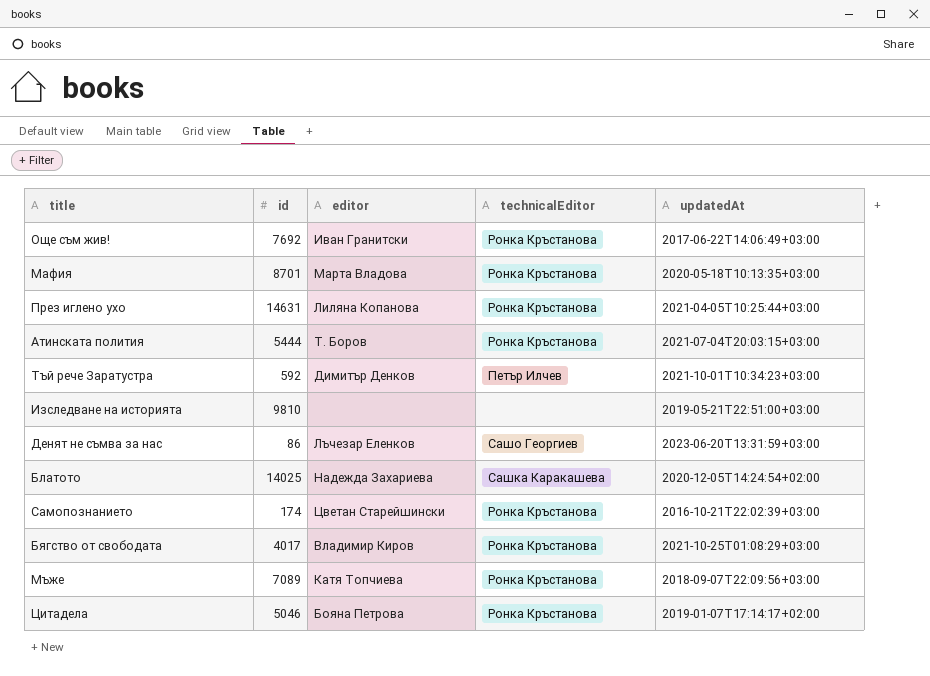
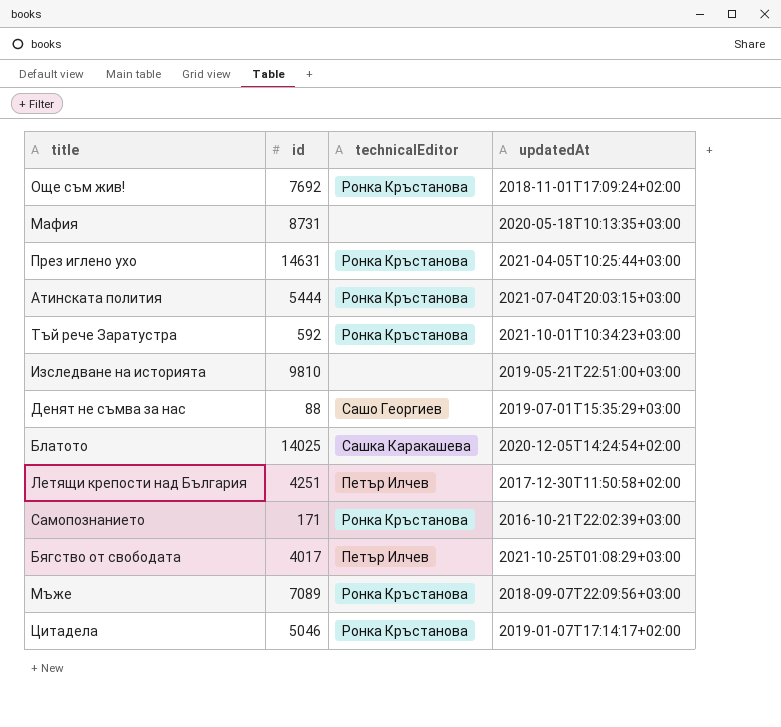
column editor | position: 3 -> none
Още съм жив! | updatedAt: 2017-06-22T14:06:49+03:00 -> 2018-11-01T17:09:24+02:00
Мафия | id: 8701 -> 8731
Мафия | technicalEditor: Ронка Кръстанова -> none
Тъй рече Заратустра | technicalEditor: Петър Илчев -> Ронка Кръстанова
Денят не съмва за нас | id: 86 -> 88
Денят не съмва за нас | updatedAt: 2023-06-20T13:31:59+03:00 -> 2019-07-01T15:35:29+03:00
row Летящи крепости над България: none -> 4251 | Петър Илчев | 2017-12-30T11:50:58+02:00
Самопознанието | id: 174 -> 171
Бягство от свободата | technicalEditor: Ронка Кръстанова -> Петър Илчев

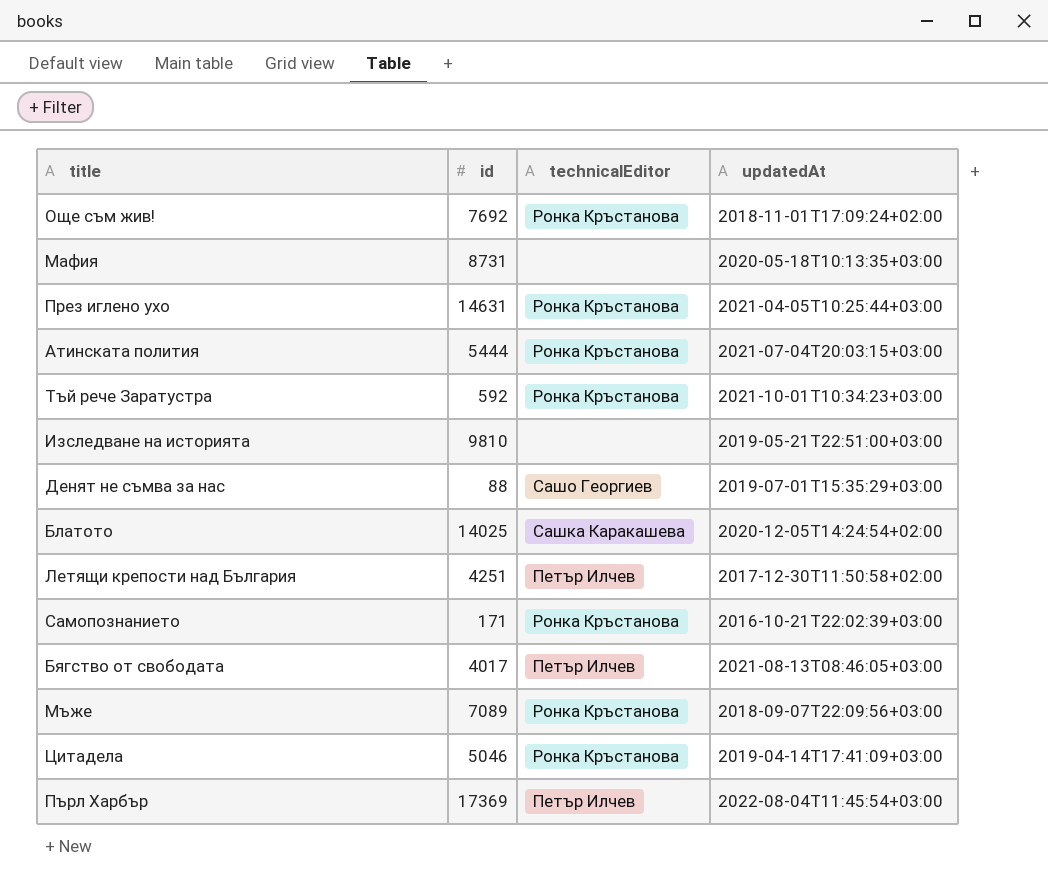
Бягство от свободата | updatedAt: 2021-10-25T01:08:29+03:00 -> 2021-08-13T08:46:05+03:00
Цитадела | updatedAt: 2019-01-07T17:14:17+02:00 -> 2019-04-14T17:41:09+03:00
row Пърл Харбър: none -> 17369 | Петър Илчев | 2022-08-04T11:45:54+03:00

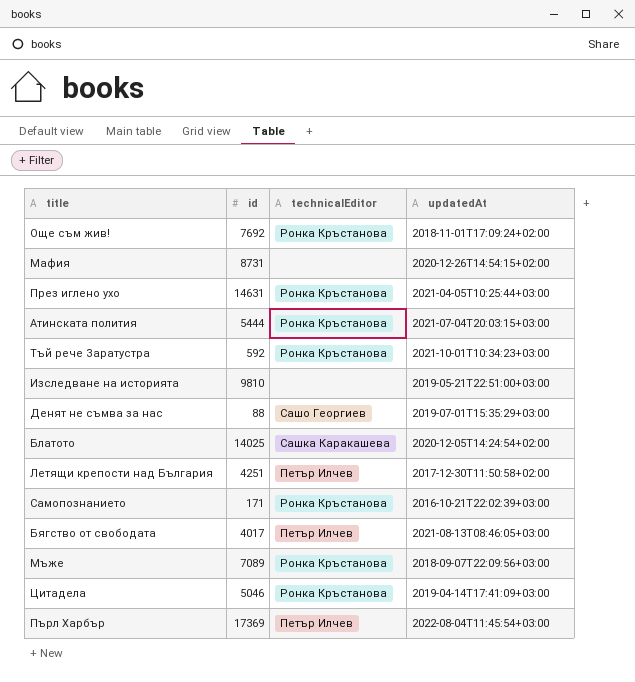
Мафия | updatedAt: 2020-05-18T10:13:35+03:00 -> 2020-12-26T14:54:15+02:00

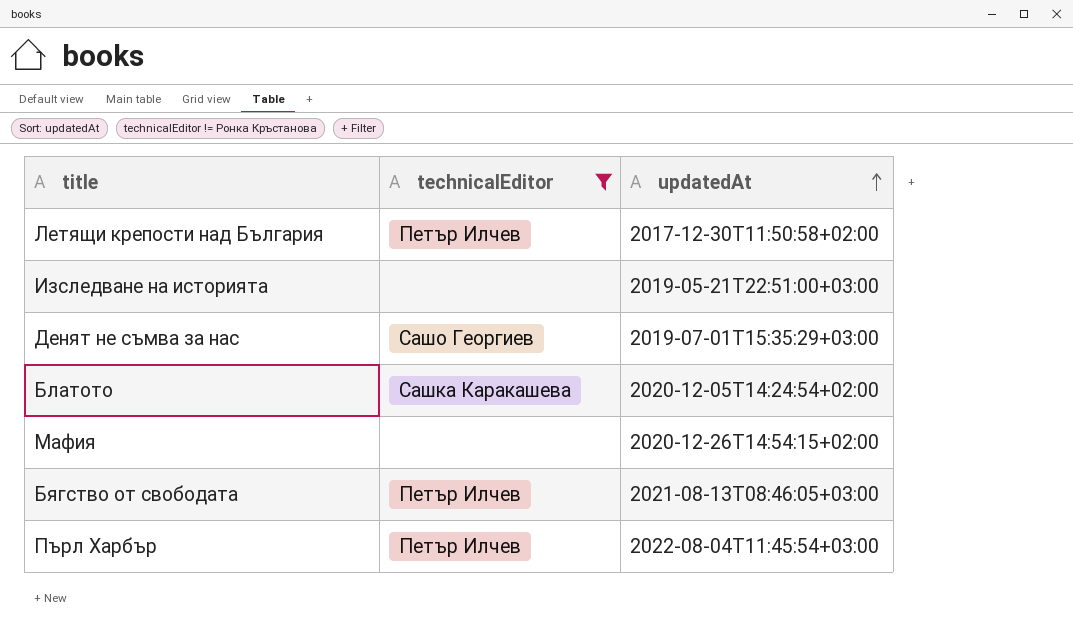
filter: none -> technicalEditor != Ронка Кръстанова
row order: none -> updatedAt ascending
column id | position: 2 -> none

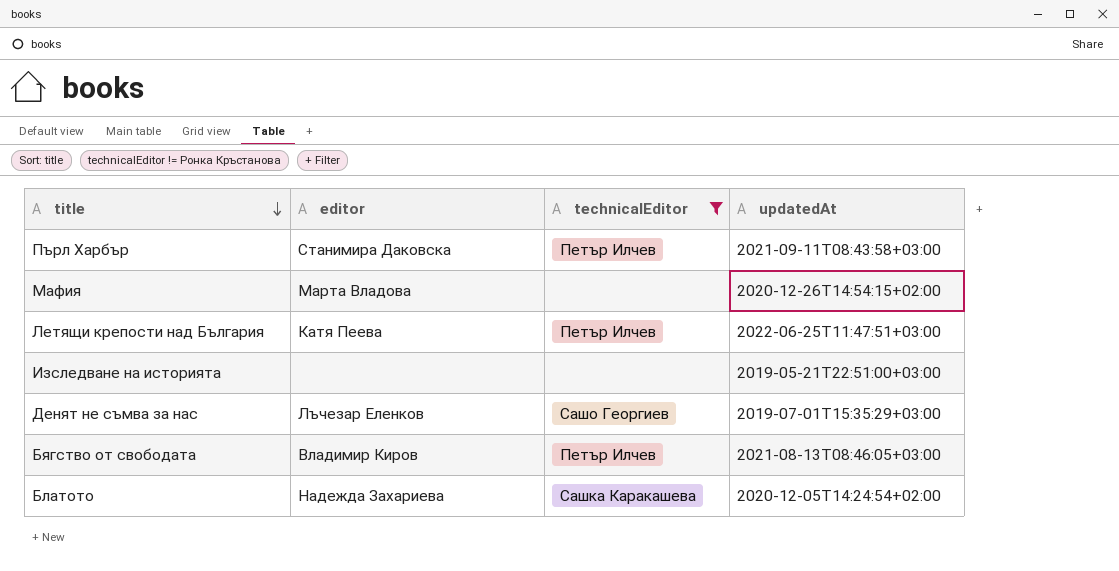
row order: updatedAt ascending -> title descending
column editor | position: none -> 2
Пърл Харбър | updatedAt: 2022-08-04T11:45:54+03:00 -> 2021-09-11T08:43:58+03:00
Летящи крепости над България | updatedAt: 2017-12-30T11:50:58+02:00 -> 2022-06-25T11:47:51+03:00

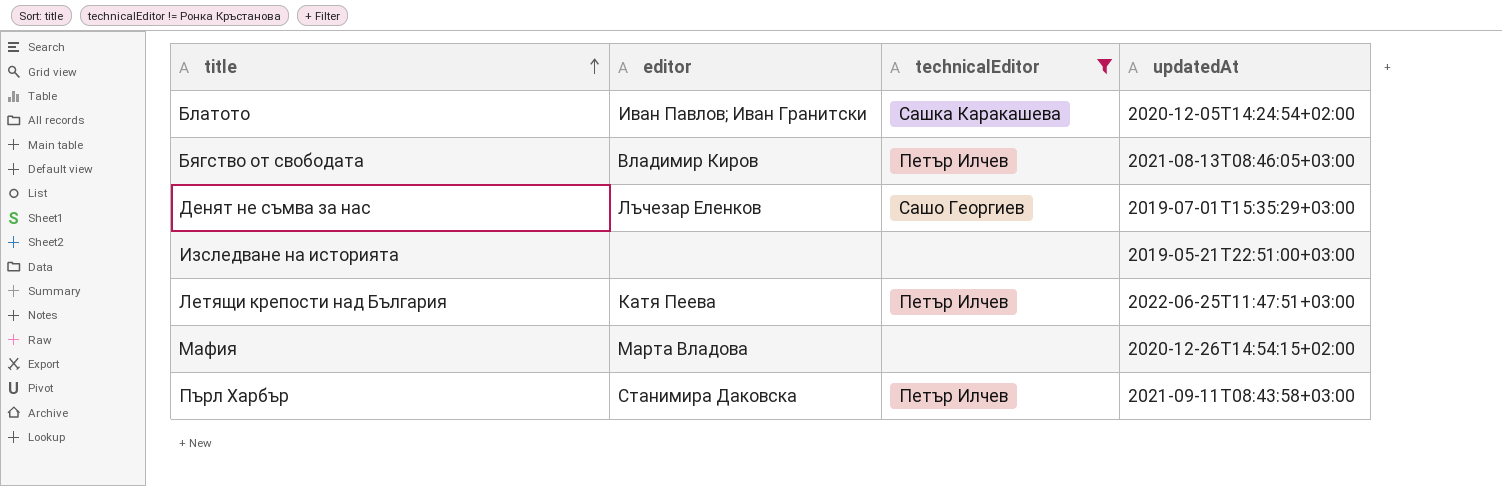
row order: title descending -> title ascending
Блатото | editor: Надежда Захариева -> Иван Павлов; Иван Гранитски

